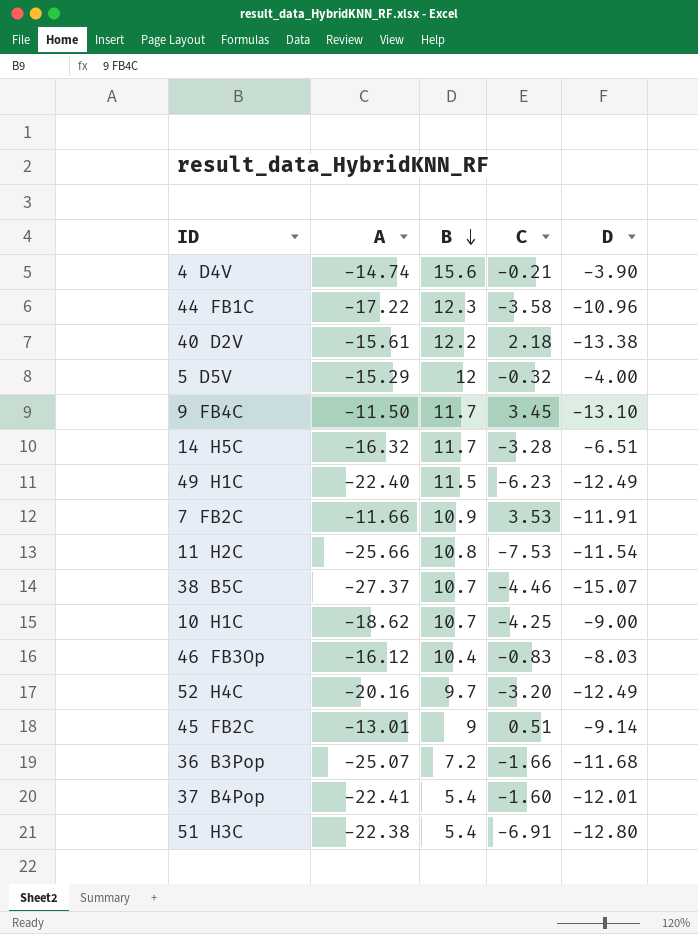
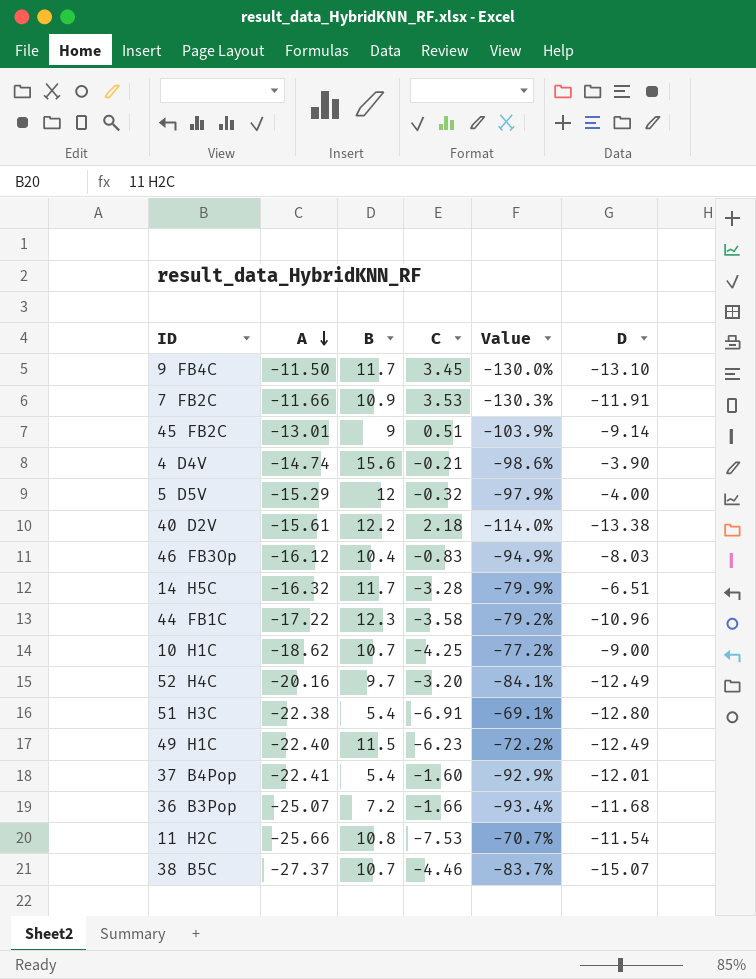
row order: B descending -> A descending
column Value | formula: none -> ([C] - [A]) / [A]

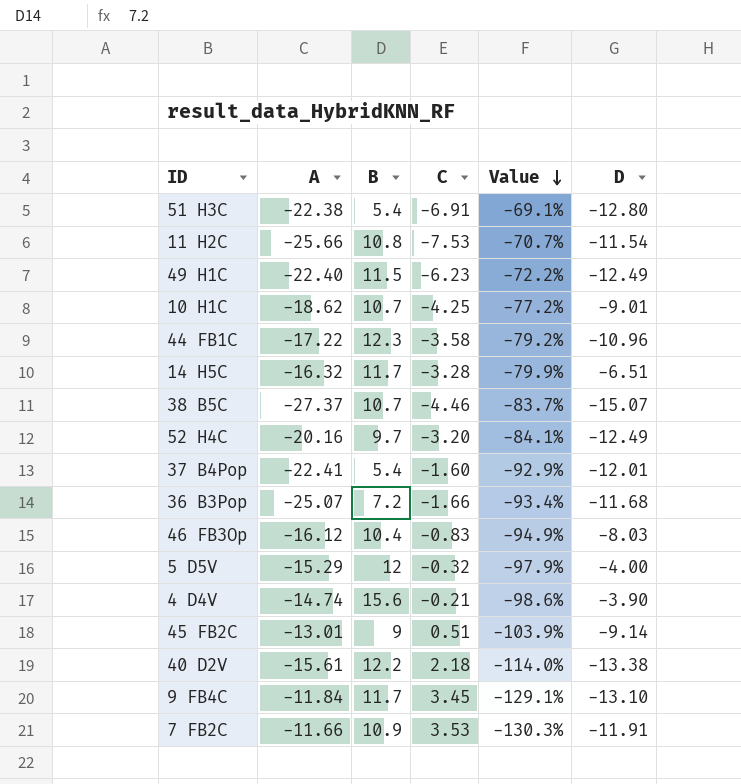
row order: A descending -> Value descending
10 H1C | D: -9.00 -> -9.01
9 FB4C | A: -11.50 -> -11.84
9 FB4C | Value: -130.0% -> -129.1%

